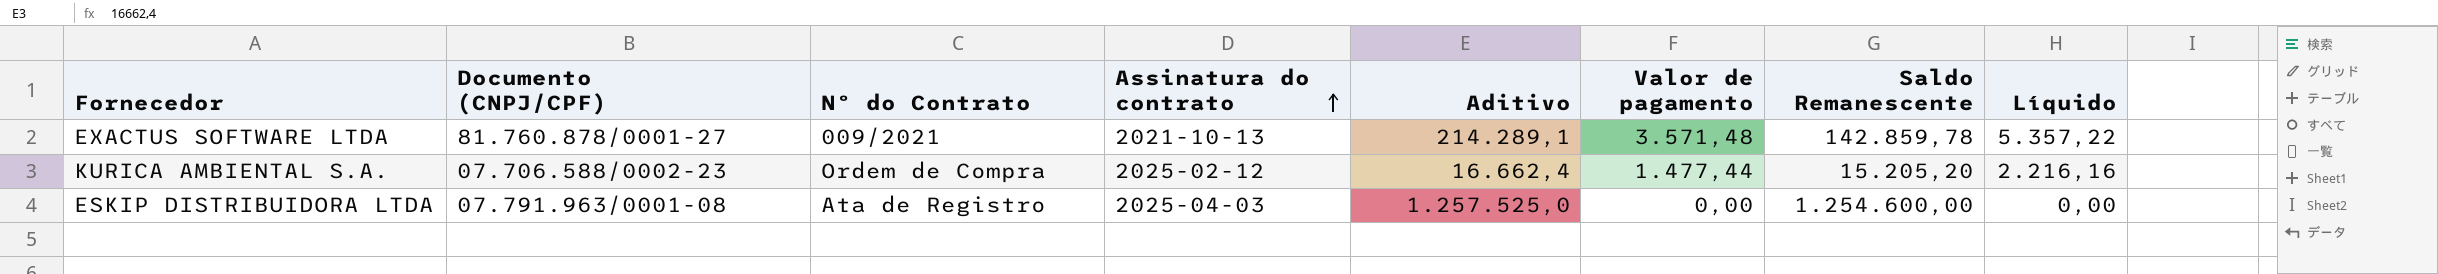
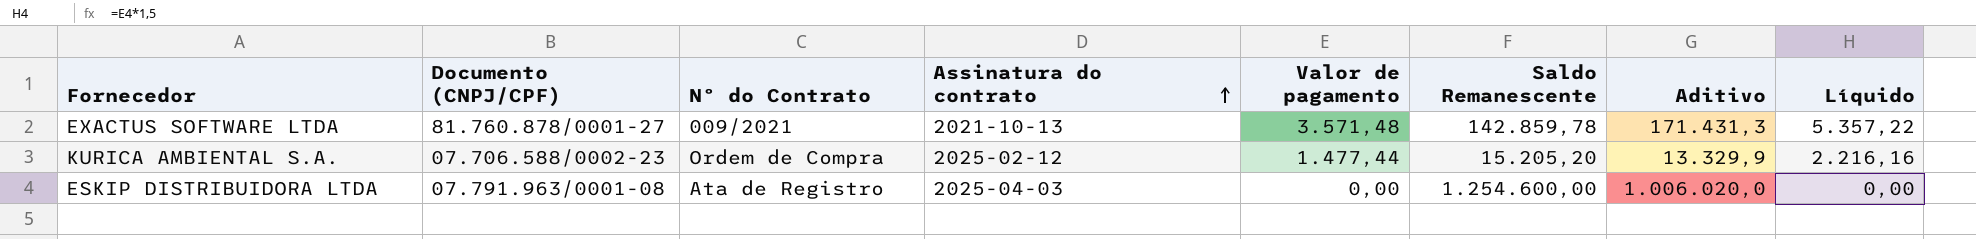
column Aditivo | position: 5 -> 7
EXACTUS SOFTWARE LTDA | Aditivo: 214.289,1 -> 171.431,3
KURICA AMBIENTAL S.A. | Aditivo: 16.662,4 -> 13.329,9
ESKIP DISTRIBUIDORA LTDA | Aditivo: 1.257.525,0 -> 1.006.020,0

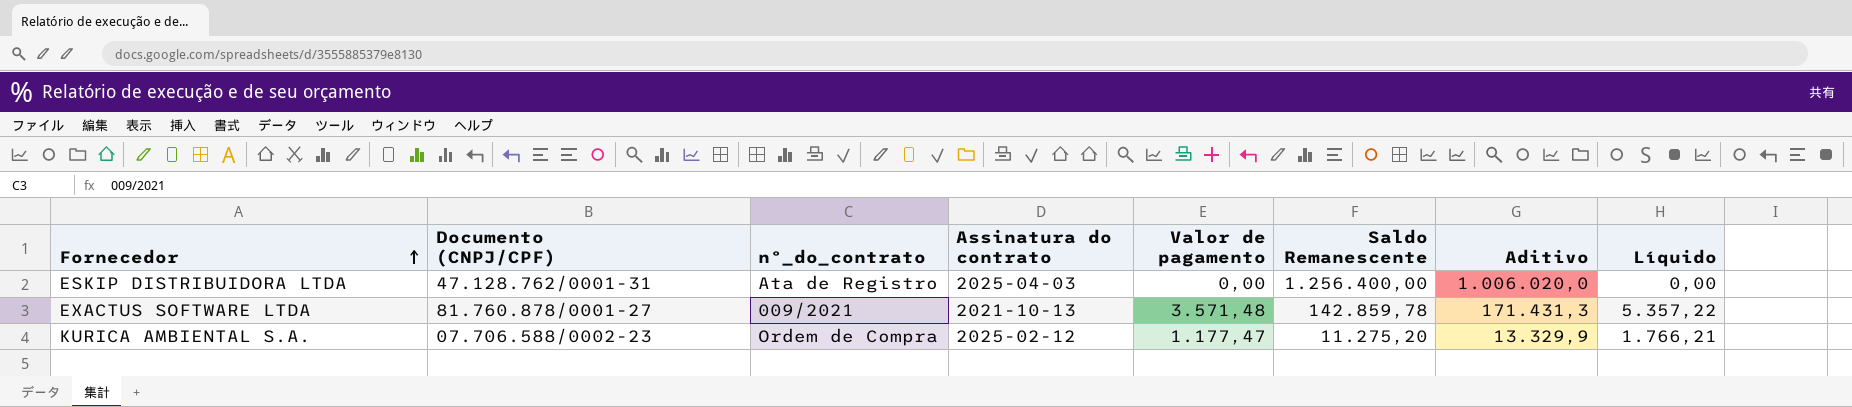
row order: Assinatura do contrato ascending -> Fornecedor ascending
column name: Nº do Contrato -> nº_do_contrato
ESKIP DISTRIBUIDORA LTDA | Documento (CNPJ/CPF): 07.791.963/0001-08 -> 47.128.762/0001-31
ESKIP DISTRIBUIDORA LTDA | Saldo Remanescente: 1.254.600,00 -> 1.256.400,00
KURICA AMBIENTAL S.A. | Valor de pagamento: 1.477,44 -> 1.177,47
KURICA AMBIENTAL S.A. | Saldo Remanescente: 15.205,20 -> 11.275,20
KURICA AMBIENTAL S.A. | Líquido: 2.216,16 -> 1.766,21

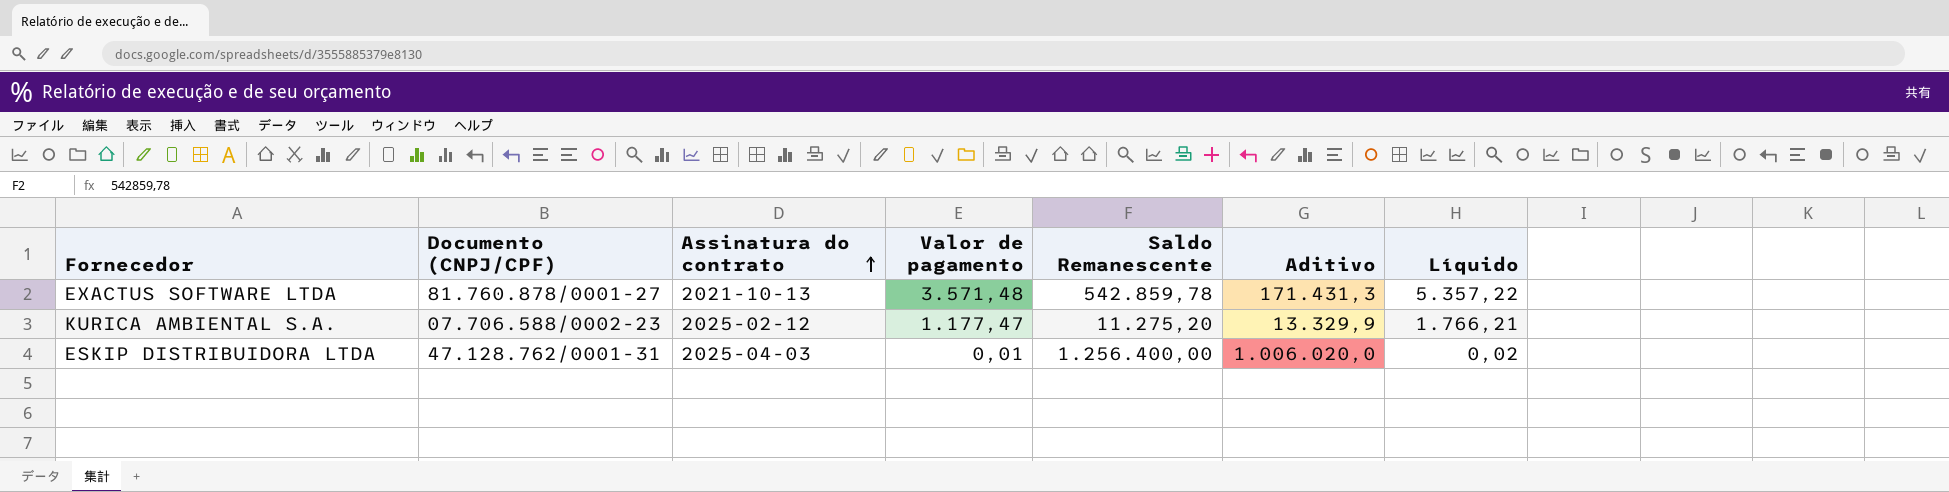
row order: Fornecedor ascending -> Assinatura do contrato ascending
column nº_do_contrato | position: 3 -> none
EXACTUS SOFTWARE LTDA | Saldo Remanescente: 142.859,78 -> 542.859,78
ESKIP DISTRIBUIDORA LTDA | Valor de pagamento: 0,00 -> 0,01
ESKIP DISTRIBUIDORA LTDA | Líquido: 0,00 -> 0,02

